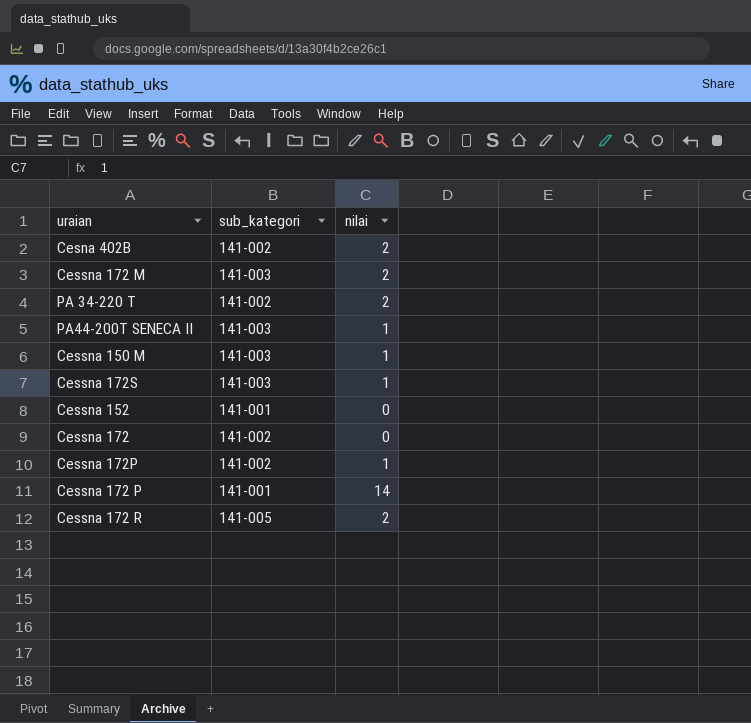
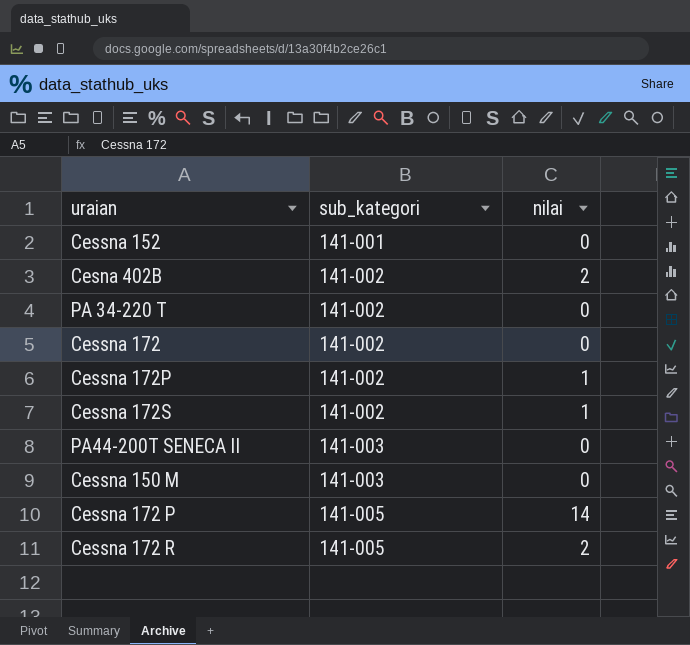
row order: none -> sub_kategori ascending
row Cessna 172 M: 141-003 | 2 -> none
PA 34-220 T | nilai: 2 -> 0
Cessna 172S | sub_kategori: 141-003 -> 141-002
PA44-200T SENECA II | nilai: 1 -> 0
Cessna 150 M | nilai: 1 -> 0
Cessna 172 P | sub_kategori: 141-001 -> 141-005

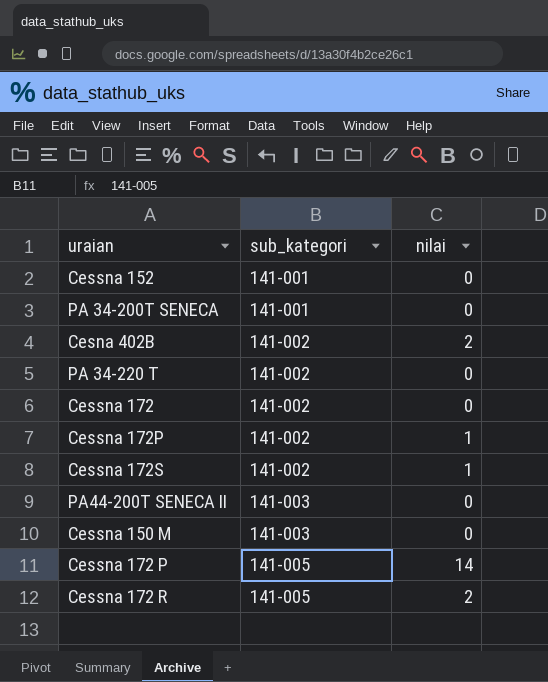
row PA 34-200T SENECA: none -> 141-001 | 0

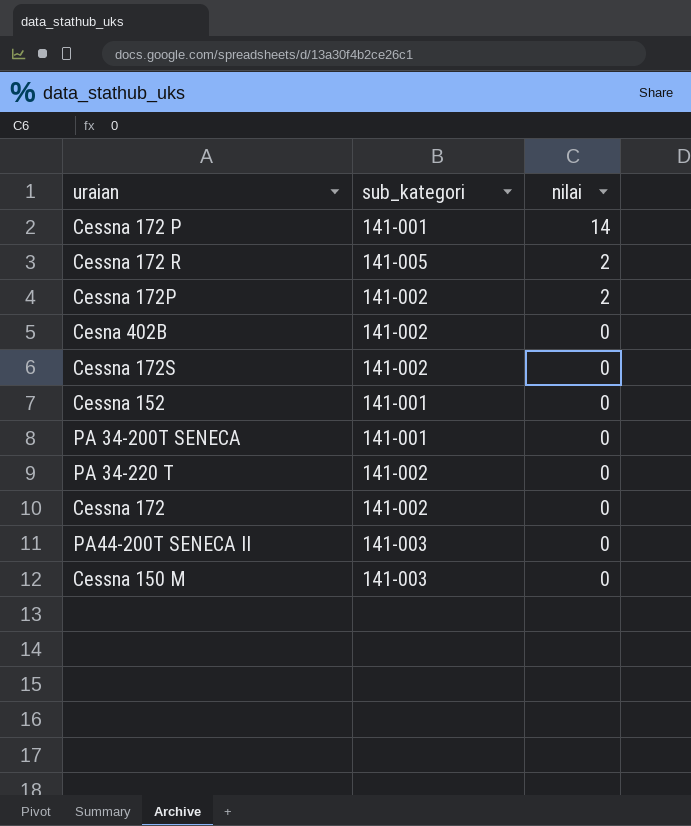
row order: sub_kategori ascending -> nilai descending
Cessna 172 P | sub_kategori: 141-005 -> 141-001
Cessna 172P | nilai: 1 -> 2
Cesna 402B | nilai: 2 -> 0
Cessna 172S | nilai: 1 -> 0

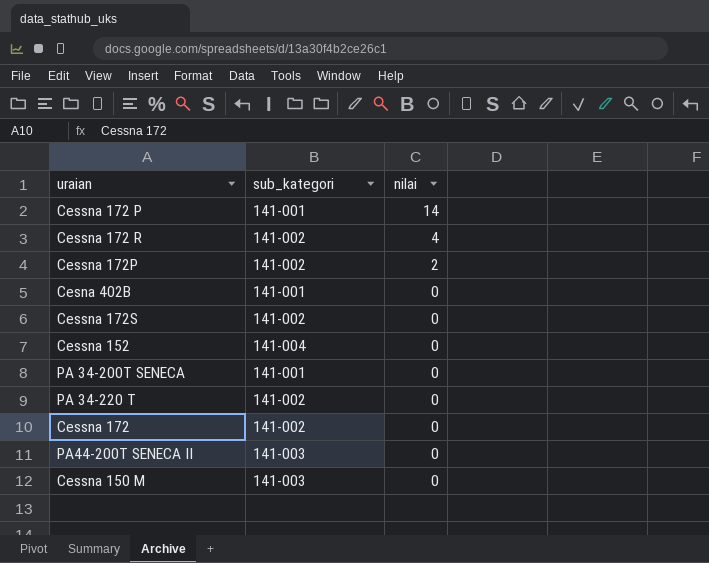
Cessna 172 R | sub_kategori: 141-005 -> 141-002
Cessna 172 R | nilai: 2 -> 4
Cesna 402B | sub_kategori: 141-002 -> 141-001
Cessna 152 | sub_kategori: 141-001 -> 141-004

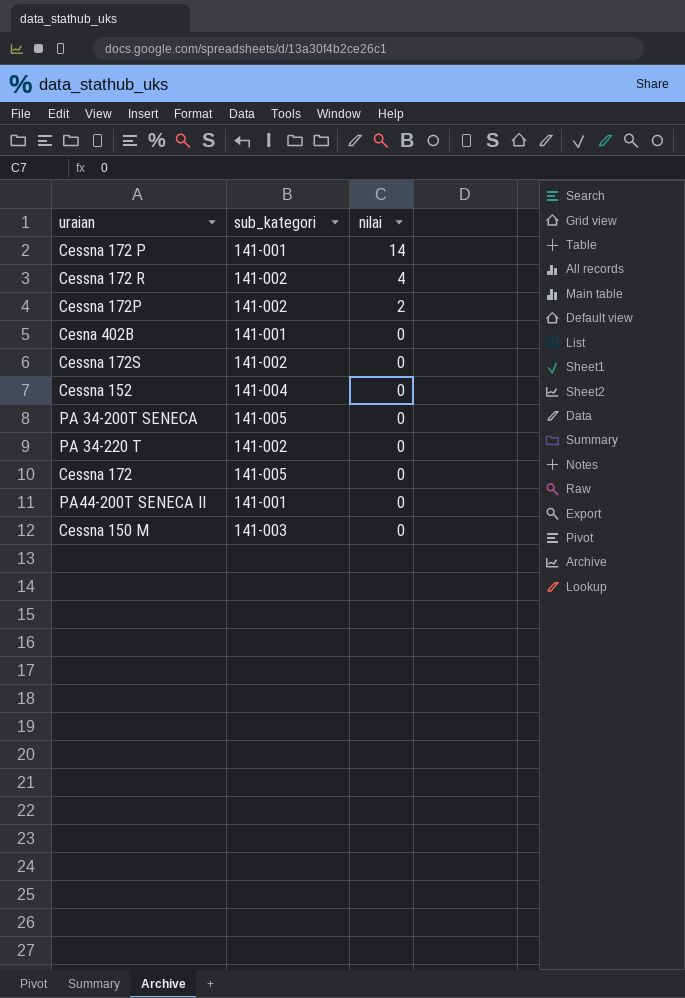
PA 34-200T SENECA | sub_kategori: 141-001 -> 141-005
Cessna 172 | sub_kategori: 141-002 -> 141-005
PA44-200T SENECA II | sub_kategori: 141-003 -> 141-001

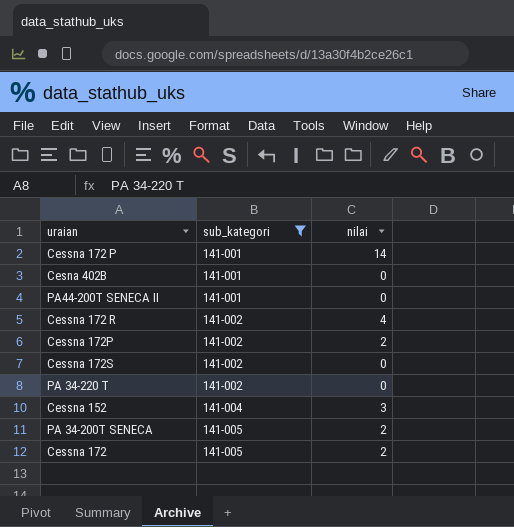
filter: none -> sub_kategori != 141-003
row order: nilai descending -> sub_kategori ascending
Cessna 152 | nilai: 0 -> 3
PA 34-200T SENECA | nilai: 0 -> 2
Cessna 172 | nilai: 0 -> 2

